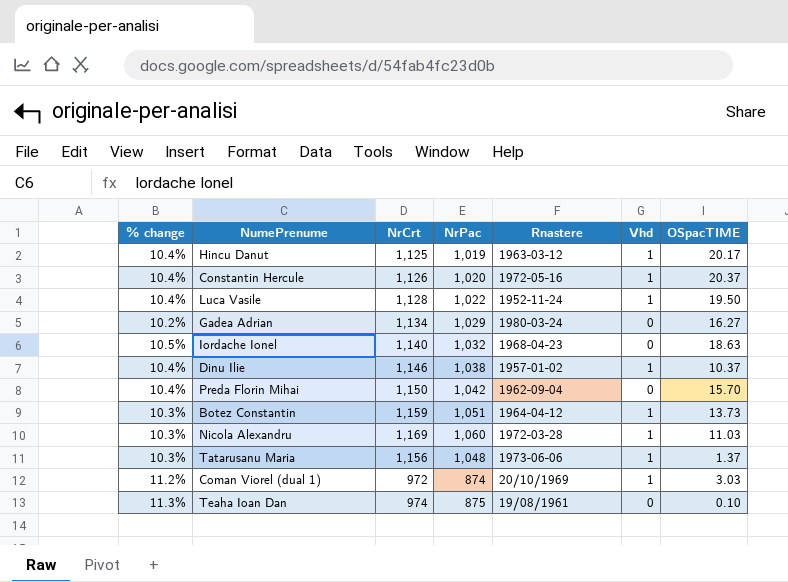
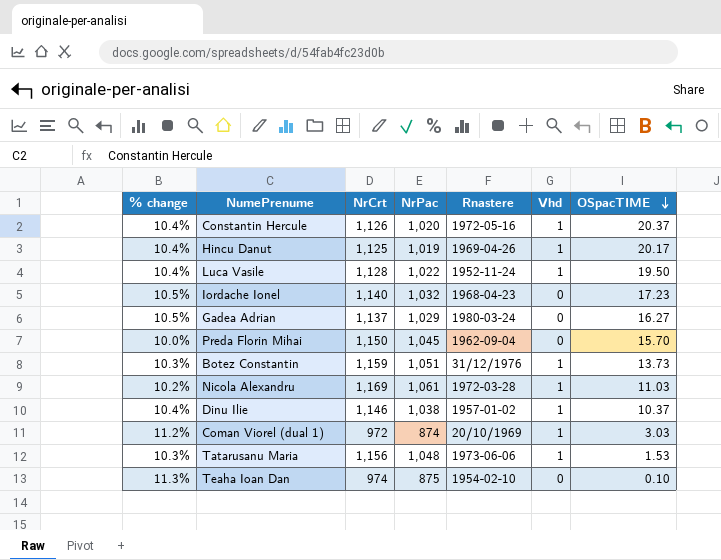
row order: none -> OSpacTIME descending
Hincu Danut | Rnastere: 1963-03-12 -> 1969-04-26
Iordache Ionel | OSpacTIME: 18.63 -> 17.23
Gadea Adrian | % change: 10.2% -> 10.5%
Gadea Adrian | NrCrt: 1,134 -> 1,137
Preda Florin Mihai | % change: 10.4% -> 10.0%
Preda Florin Mihai | NrPac: 1,042 -> 1,045
Botez Constantin | Rnastere: 1964-04-12 -> 31/12/1976
Nicola Alexandru | % change: 10.3% -> 10.2%
Nicola Alexandru | NrPac: 1,060 -> 1,061
Tatarusanu Maria | OSpacTIME: 1.37 -> 1.53
Teaha Ioan Dan | Rnastere: 19/08/1961 -> 1954-02-10

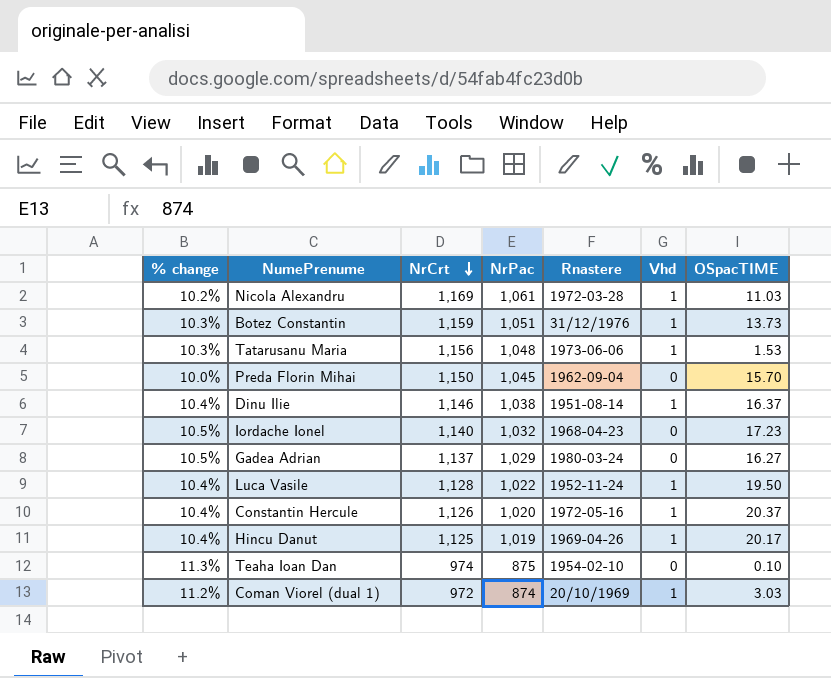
row order: OSpacTIME descending -> NrCrt descending
Dinu Ilie | Rnastere: 1957-01-02 -> 1951-08-14
Dinu Ilie | OSpacTIME: 10.37 -> 16.37

